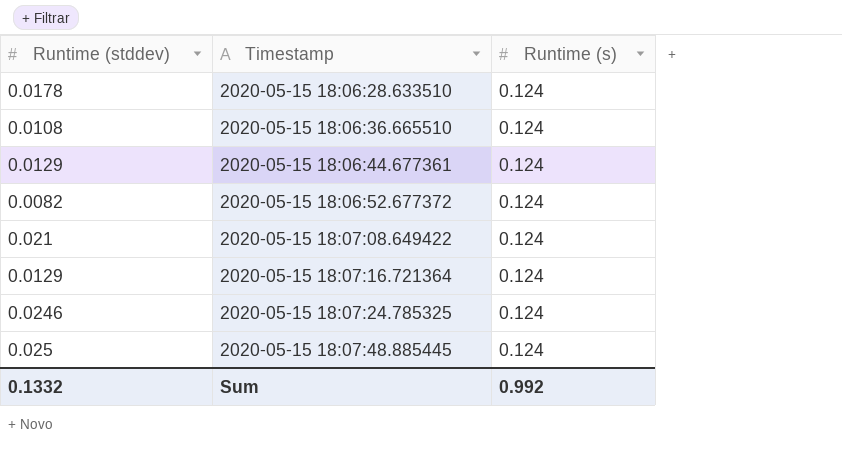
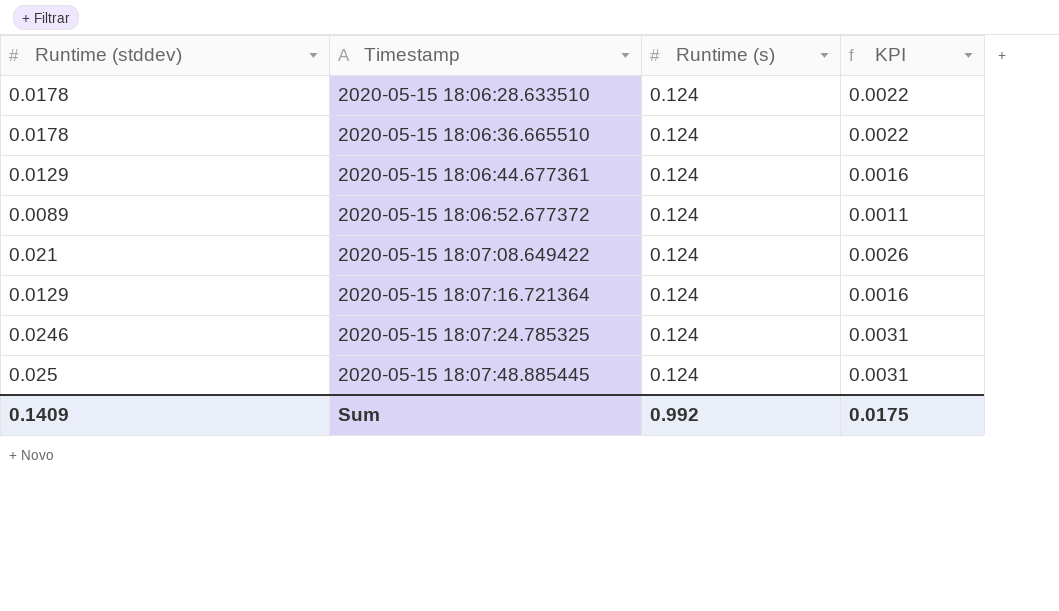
column KPI | formula: none -> [Runtime (stddev)] * [Runtime (s)]
2020-05-15 18:06:36.665510 | Runtime (stddev): 0.0108 -> 0.0178
2020-05-15 18:06:52.677372 | Runtime (stddev): 0.0082 -> 0.0089
Sum | Runtime (stddev): 0.1332 -> 0.1409

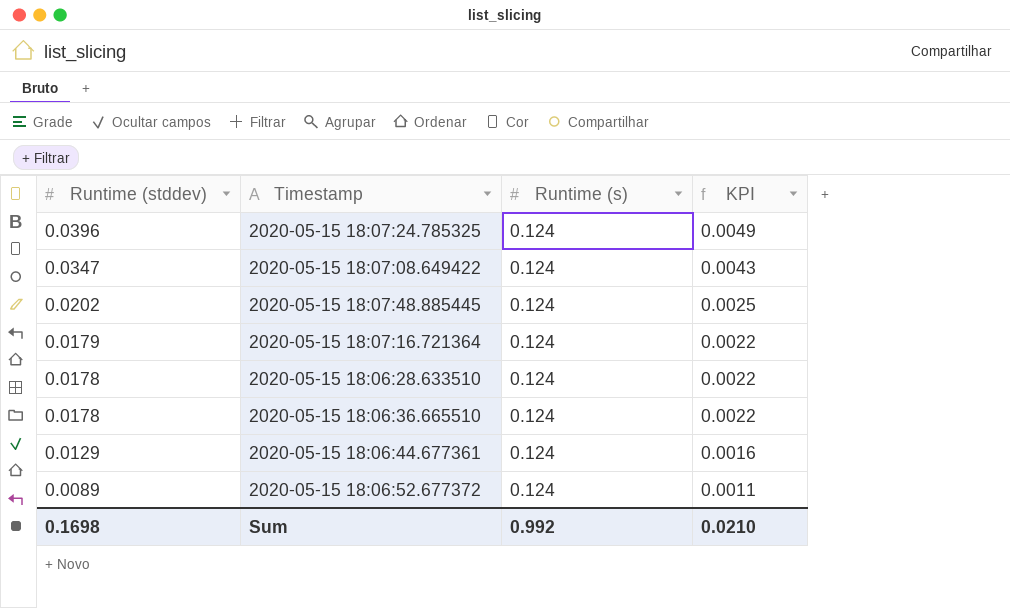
row order: Timestamp ascending -> Runtime (stddev) descending
2020-05-15 18:07:24.785325 | Runtime (stddev): 0.0246 -> 0.0396
2020-05-15 18:07:24.785325 | KPI: 0.0031 -> 0.0049
2020-05-15 18:07:08.649422 | Runtime (stddev): 0.021 -> 0.0347
2020-05-15 18:07:08.649422 | KPI: 0.0026 -> 0.0043
2020-05-15 18:07:48.885445 | Runtime (stddev): 0.025 -> 0.0202
2020-05-15 18:07:48.885445 | KPI: 0.0031 -> 0.0025
2020-05-15 18:07:16.721364 | Runtime (stddev): 0.0129 -> 0.0179
2020-05-15 18:07:16.721364 | KPI: 0.0016 -> 0.0022
Sum | Runtime (stddev): 0.1409 -> 0.1698
Sum | KPI: 0.0175 -> 0.0210

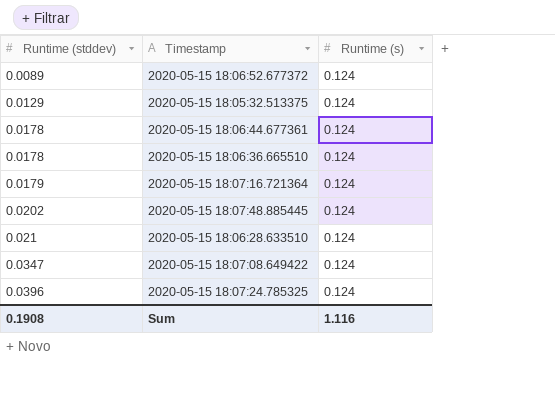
row order: Runtime (stddev) descending -> Runtime (stddev) ascending
column KPI | formula: [Runtime (stddev)] * [Runtime (s)] -> none
row 2020-05-15 18:05:32.513375: none -> 0.0129 | 0.124
2020-05-15 18:06:44.677361 | Runtime (stddev): 0.0129 -> 0.0178
2020-05-15 18:06:28.633510 | Runtime (stddev): 0.0178 -> 0.021
Sum | Runtime (stddev): 0.1698 -> 0.1908
Sum | Runtime (s): 0.992 -> 1.116

